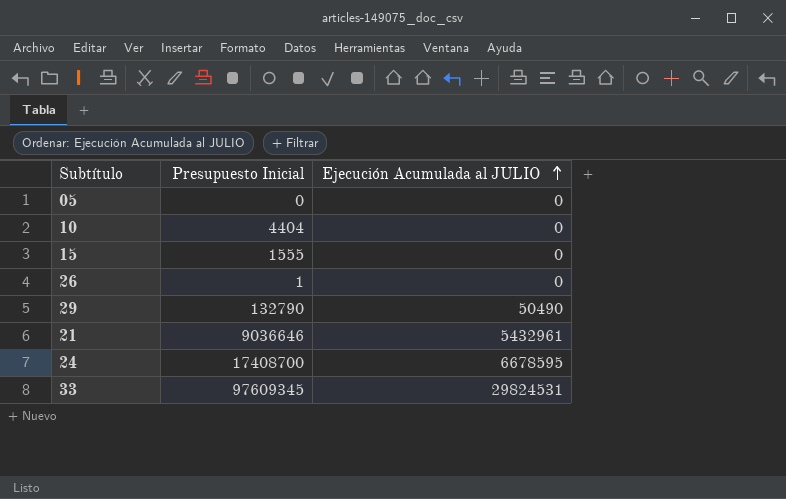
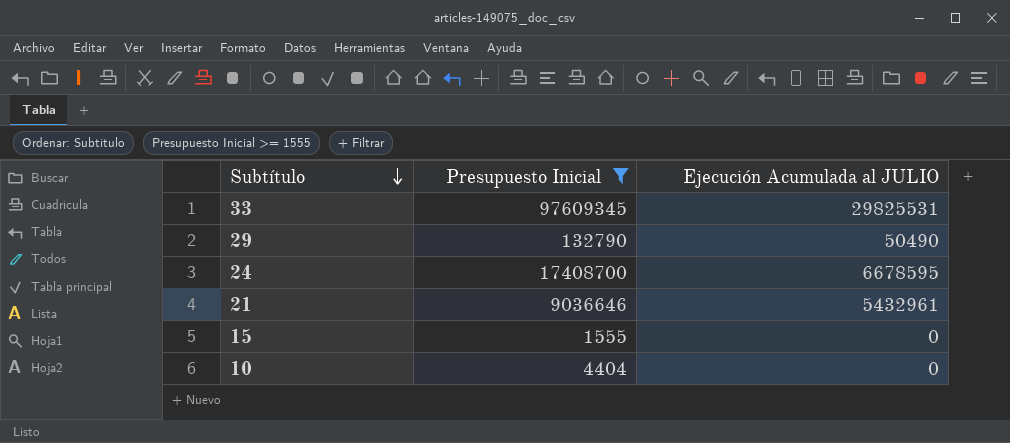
filter: none -> Presupuesto Inicial >= 1555
row order: Ejecución Acumulada al JULIO ascending -> Subtítulo descending
33 | Ejecución Acumulada al JULIO: 29824531 -> 29825531

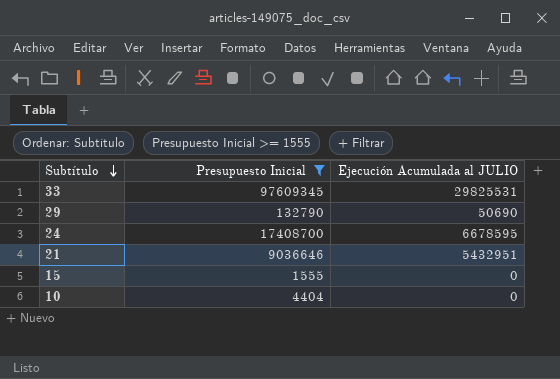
29 | Ejecución Acumulada al JULIO: 50490 -> 50690
21 | Ejecución Acumulada al JULIO: 5432961 -> 5432951

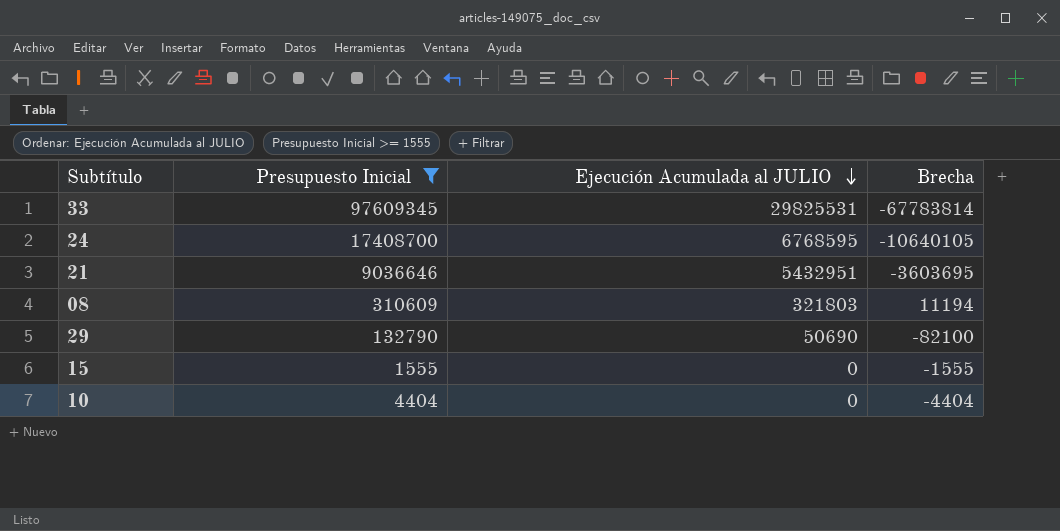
row order: Subtítulo descending -> Ejecución Acumulada al JULIO descending
column Brecha | formula: none -> [Ejecución Acumulada al JULIO] - [Presupuesto Inicial]
24 | Ejecución Acumulada al JULIO: 6678595 -> 6768595
row 08: none -> 310609 | 321803 | 11194

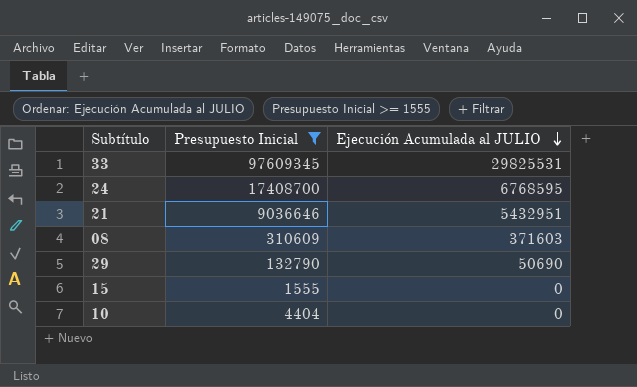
column Brecha | formula: [Ejecución Acumulada al JULIO] - [Presupuesto Inicial] -> none
08 | Ejecución Acumulada al JULIO: 321803 -> 371603

